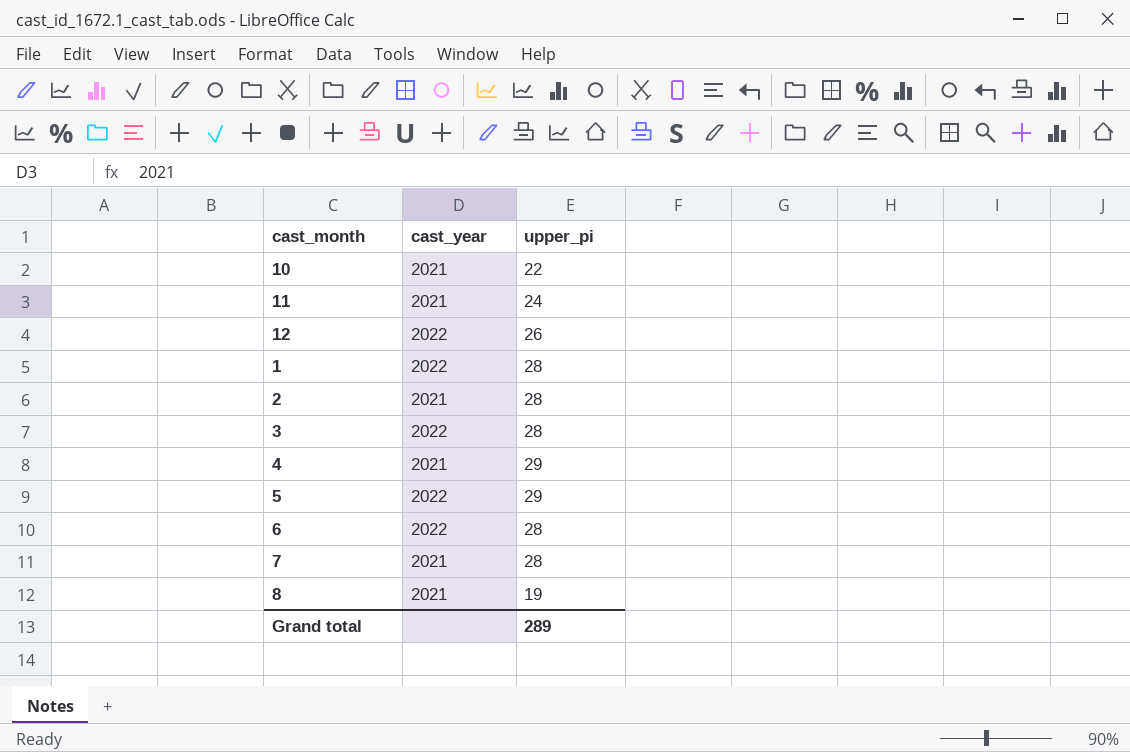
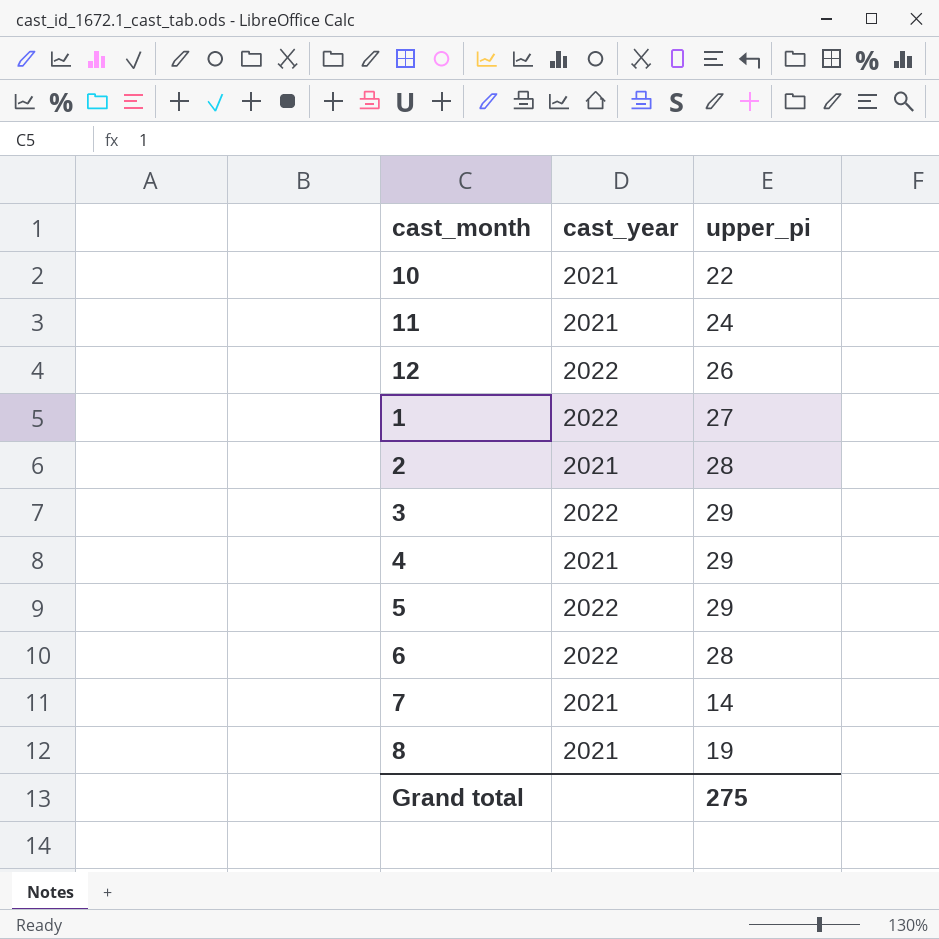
1 | upper_pi: 28 -> 27
3 | upper_pi: 28 -> 29
7 | upper_pi: 28 -> 14
Grand total | upper_pi: 289 -> 275

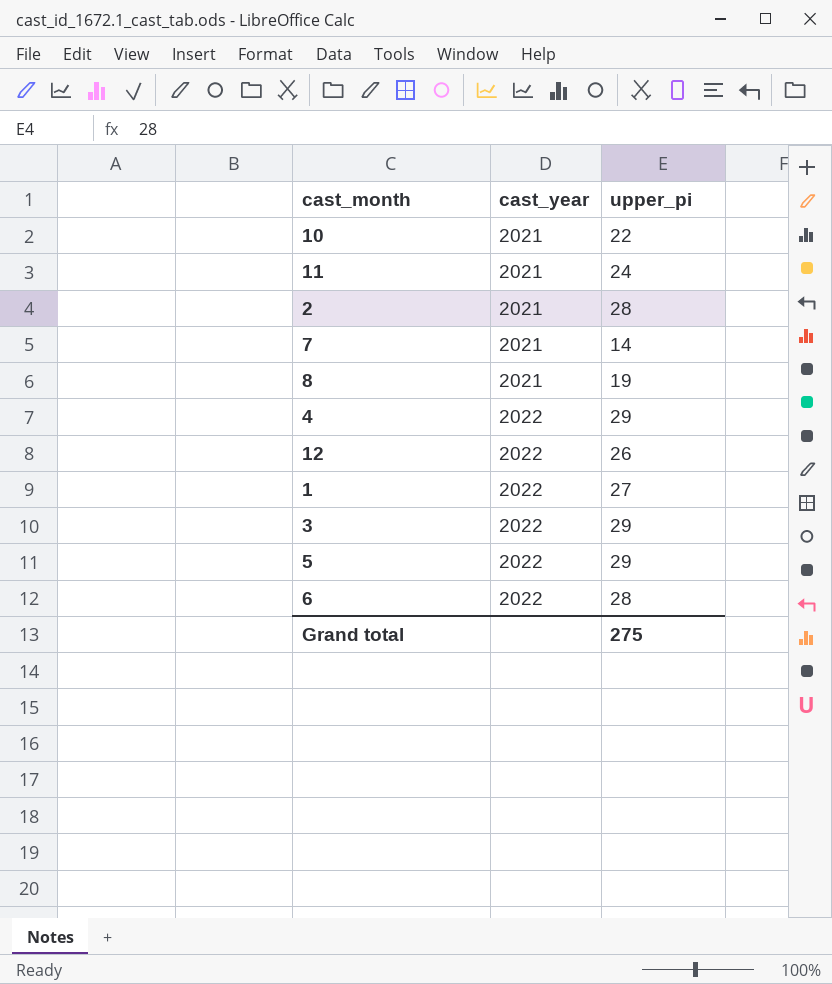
row order: none -> cast_year ascending
4 | cast_year: 2021 -> 2022

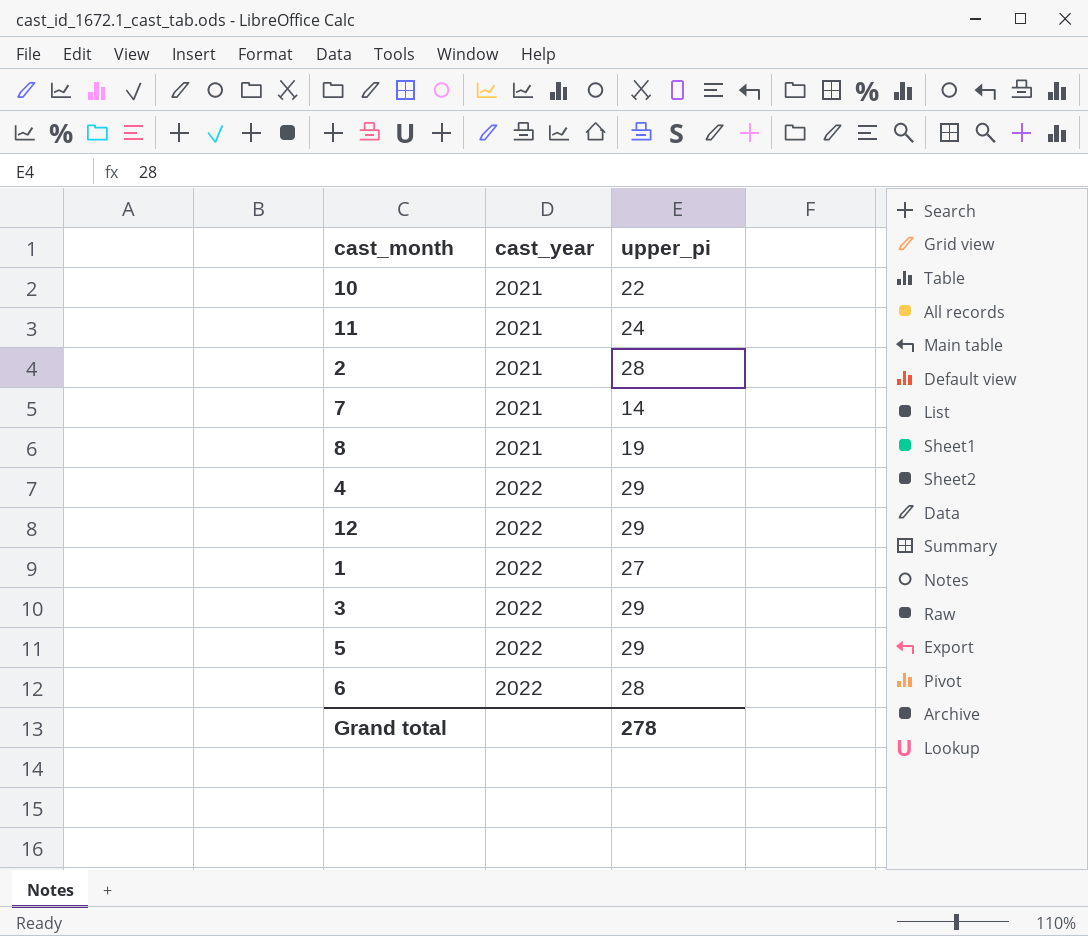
12 | upper_pi: 26 -> 29
Grand total | upper_pi: 275 -> 278

